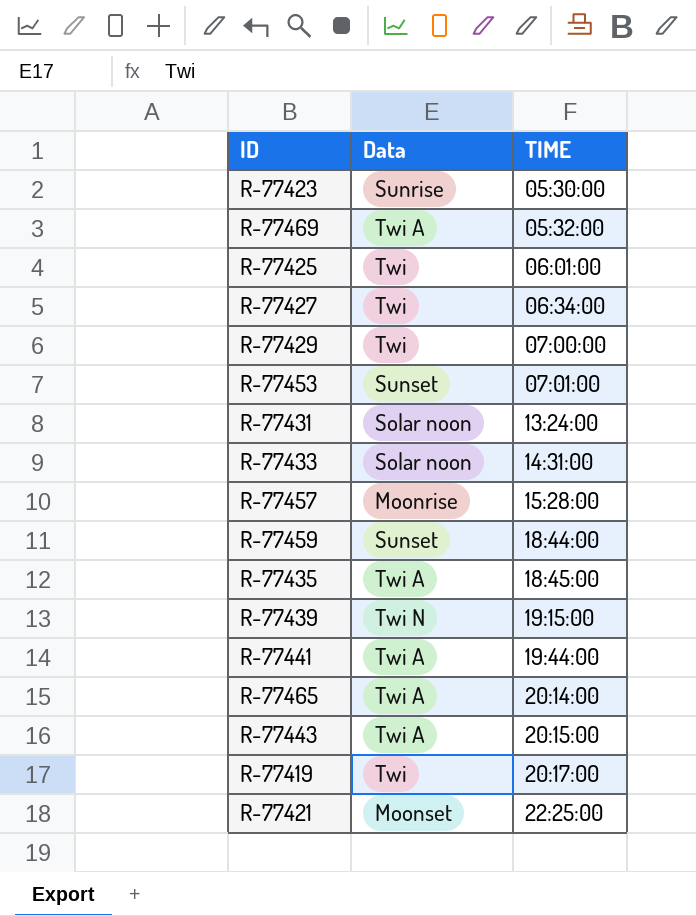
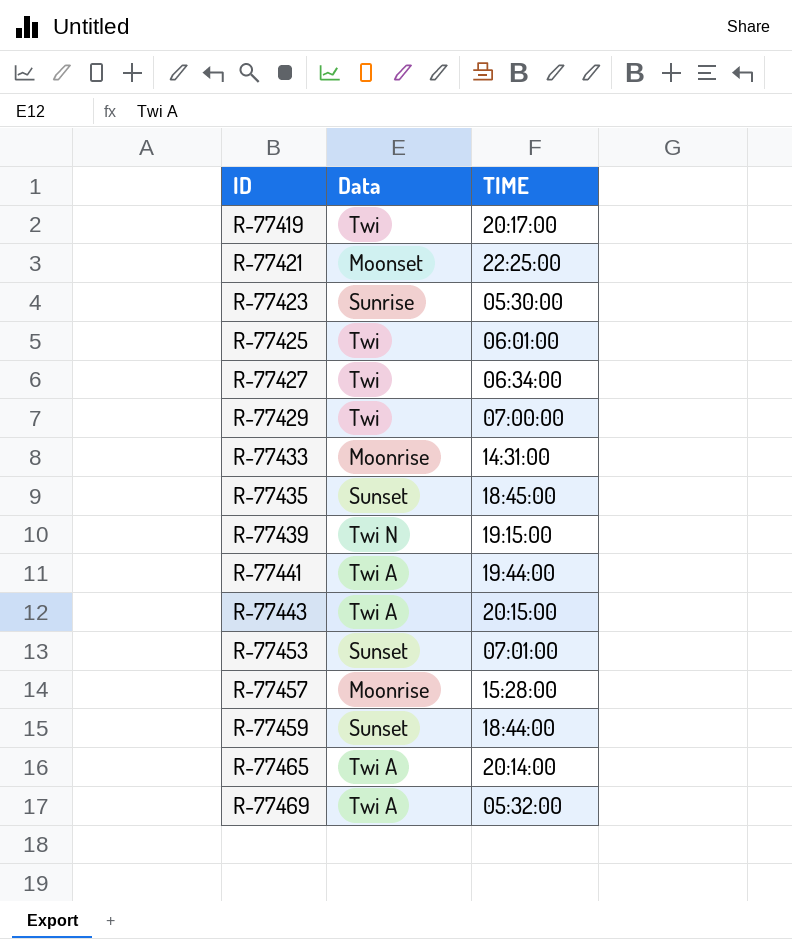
row order: TIME ascending -> ID ascending
row R-77431: Solar noon | 13:24:00 -> none
R-77433 | Data: Solar noon -> Moonrise
R-77435 | Data: Twi A -> Sunset

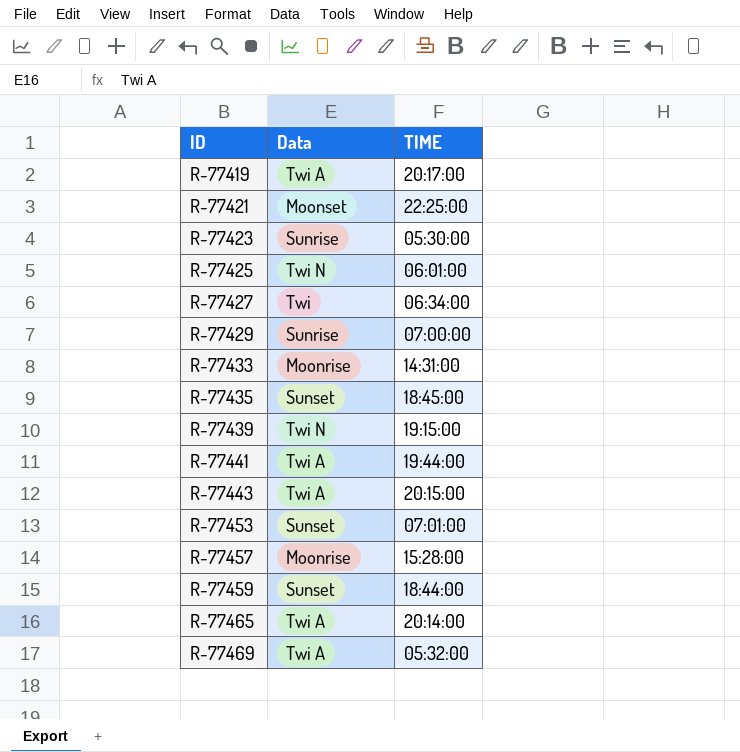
R-77419 | Data: Twi -> Twi A
R-77425 | Data: Twi -> Twi N
R-77429 | Data: Twi -> Sunrise

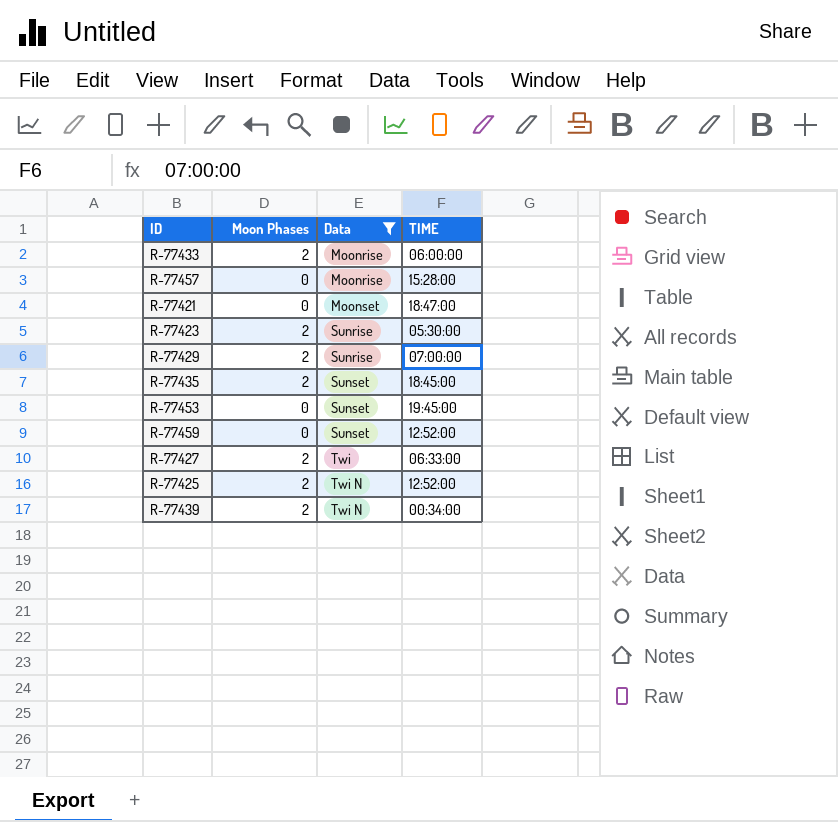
filter: none -> Data != Twi A
row order: ID ascending -> Data ascending
column Moon Phases | position: none -> 2
R-77433 | TIME: 14:31:00 -> 06:00:00
R-77421 | TIME: 22:25:00 -> 18:47:00
R-77453 | TIME: 07:01:00 -> 19:45:00
R-77459 | TIME: 18:44:00 -> 12:52:00
R-77427 | TIME: 06:34:00 -> 06:33:00
R-77425 | TIME: 06:01:00 -> 12:52:00
R-77439 | TIME: 19:15:00 -> 00:34:00

